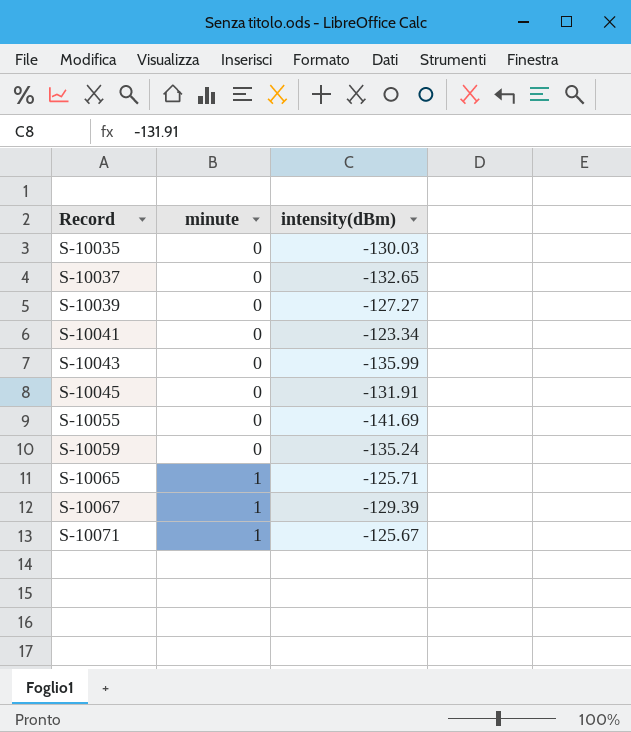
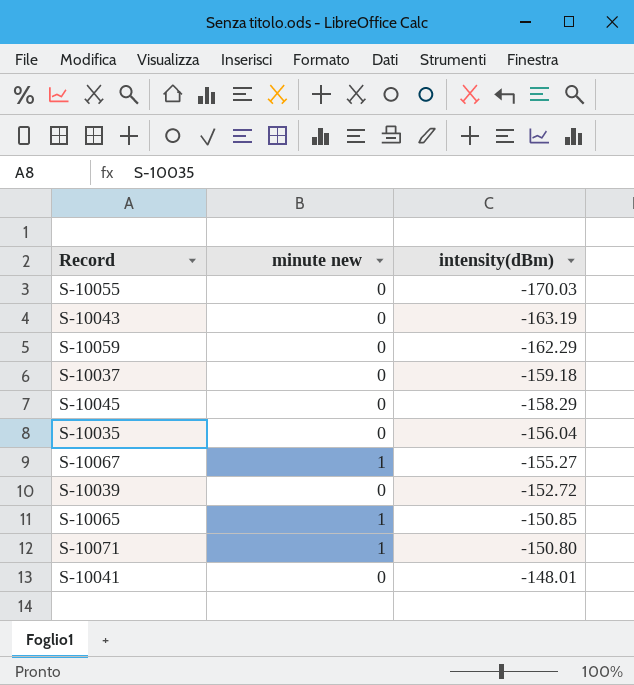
row order: Record ascending -> intensity(dBm) ascending
column name: minute -> minute new
S-10055 | intensity(dBm): -141.69 -> -170.03
S-10043 | intensity(dBm): -135.99 -> -163.19
S-10059 | intensity(dBm): -135.24 -> -162.29
S-10037 | intensity(dBm): -132.65 -> -159.18
S-10045 | intensity(dBm): -131.91 -> -158.29
S-10035 | intensity(dBm): -130.03 -> -156.04
S-10067 | intensity(dBm): -129.39 -> -155.27
S-10039 | intensity(dBm): -127.27 -> -152.72
S-10065 | intensity(dBm): -125.71 -> -150.85
S-10071 | intensity(dBm): -125.67 -> -150.80
S-10041 | intensity(dBm): -123.34 -> -148.01

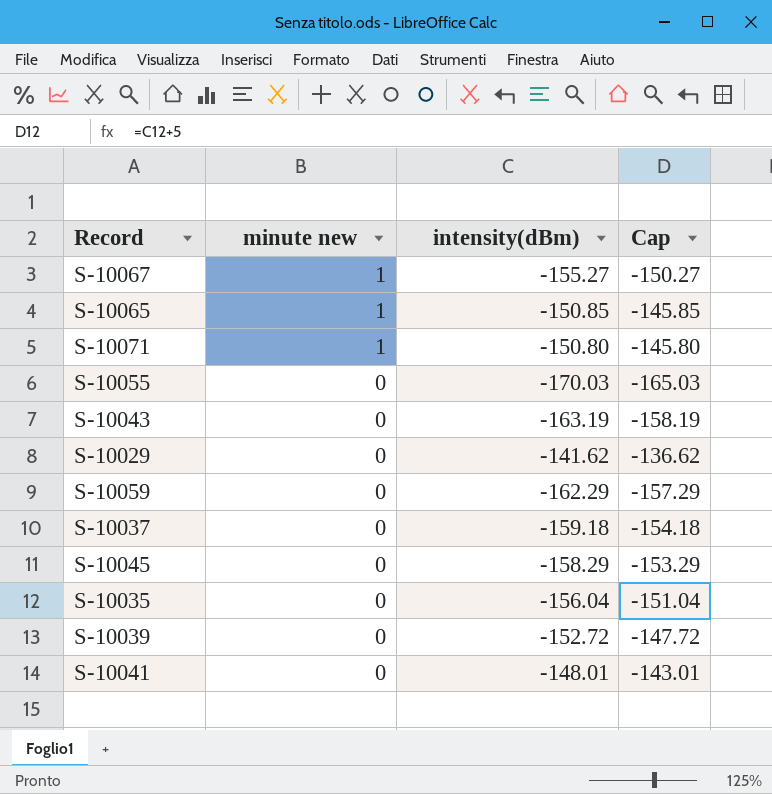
row order: intensity(dBm) ascending -> minute new descending
column Cap | formula: none -> [intensity(dBm)] + 5
row S-10029: none -> 0 | -141.62 | -136.62

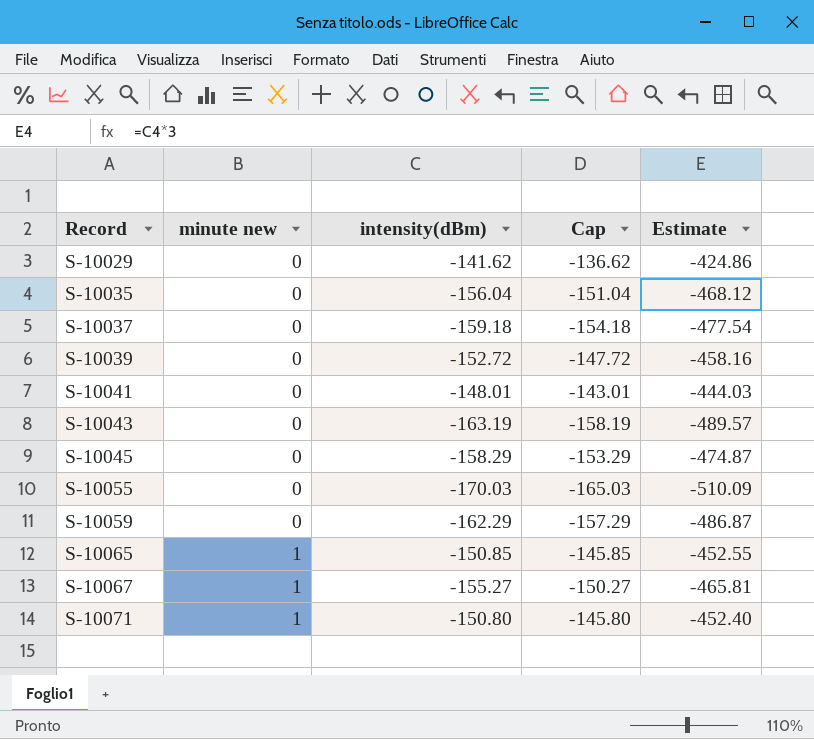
row order: minute new descending -> Record ascending
column Estimate | formula: none -> [intensity(dBm)] * 3

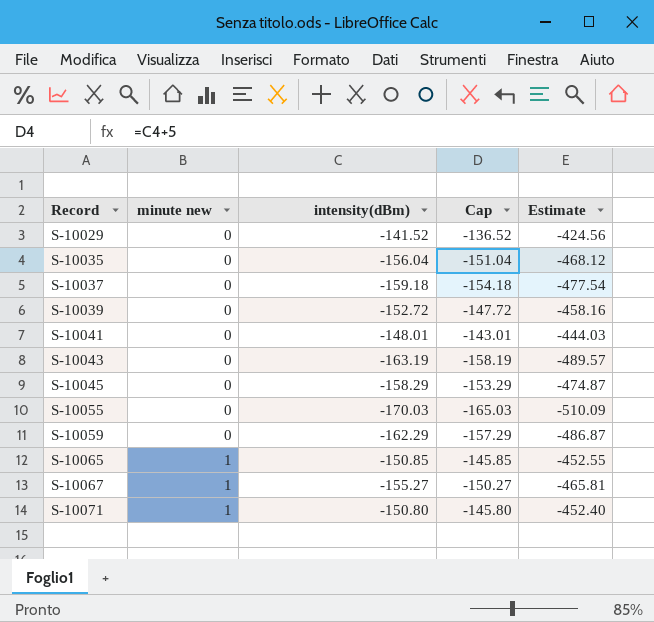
S-10029 | intensity(dBm): -141.62 -> -141.52
S-10029 | Cap: -136.62 -> -136.52
S-10029 | Estimate: -424.86 -> -424.56

